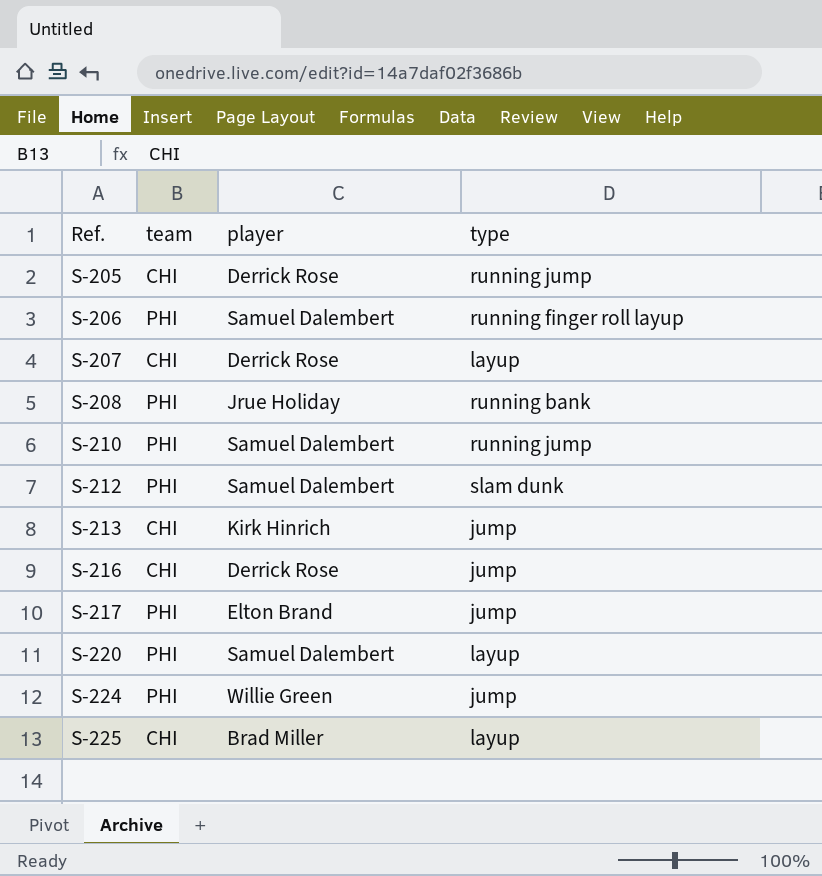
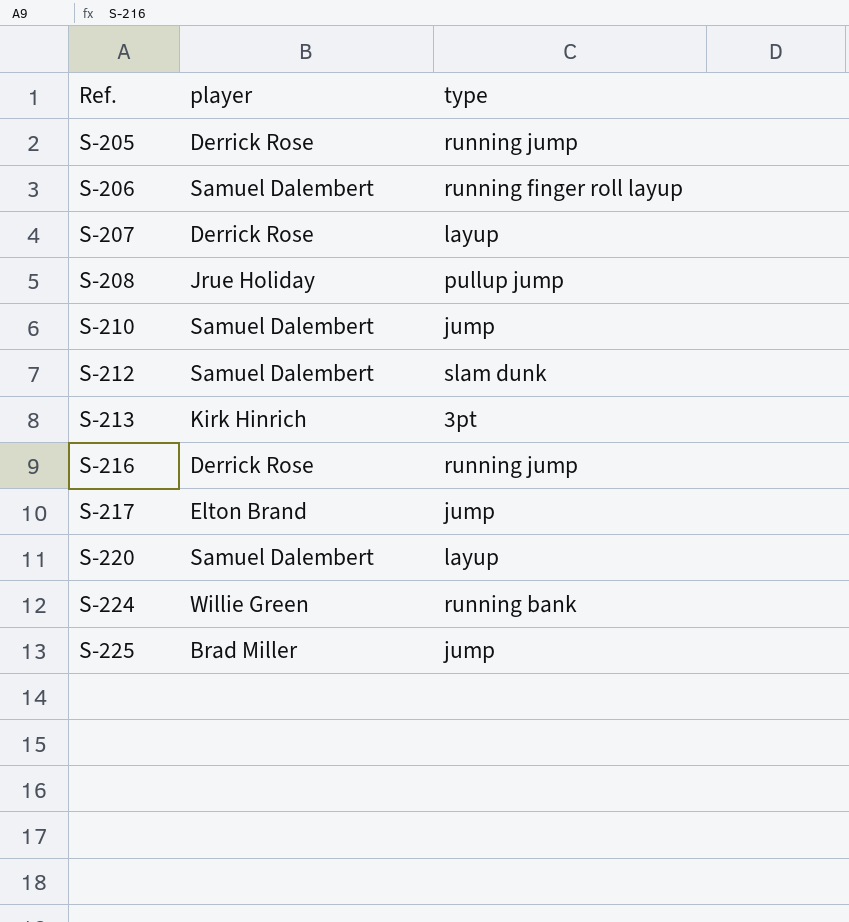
column team | position: 2 -> none
S-208 | type: running bank -> pullup jump
S-210 | type: running jump -> jump
S-213 | type: jump -> 3pt
S-216 | type: jump -> running jump
S-224 | type: jump -> running bank
S-225 | type: layup -> jump

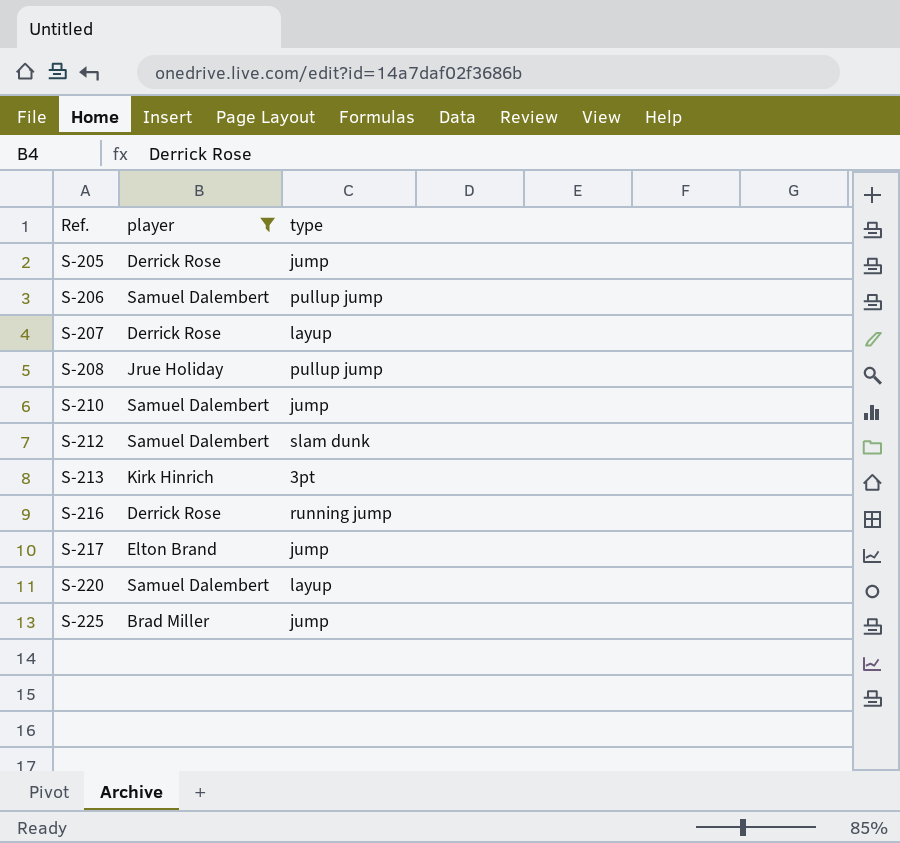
filter: none -> player != Willie Green
S-205 | type: running jump -> jump
S-206 | type: running finger roll layup -> pullup jump

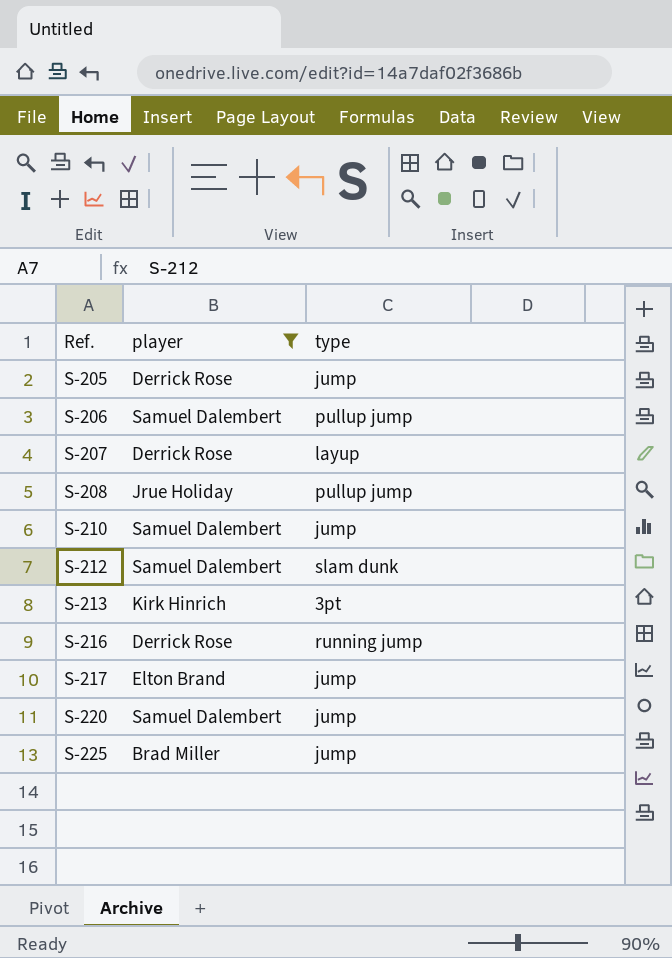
S-220 | type: layup -> jump

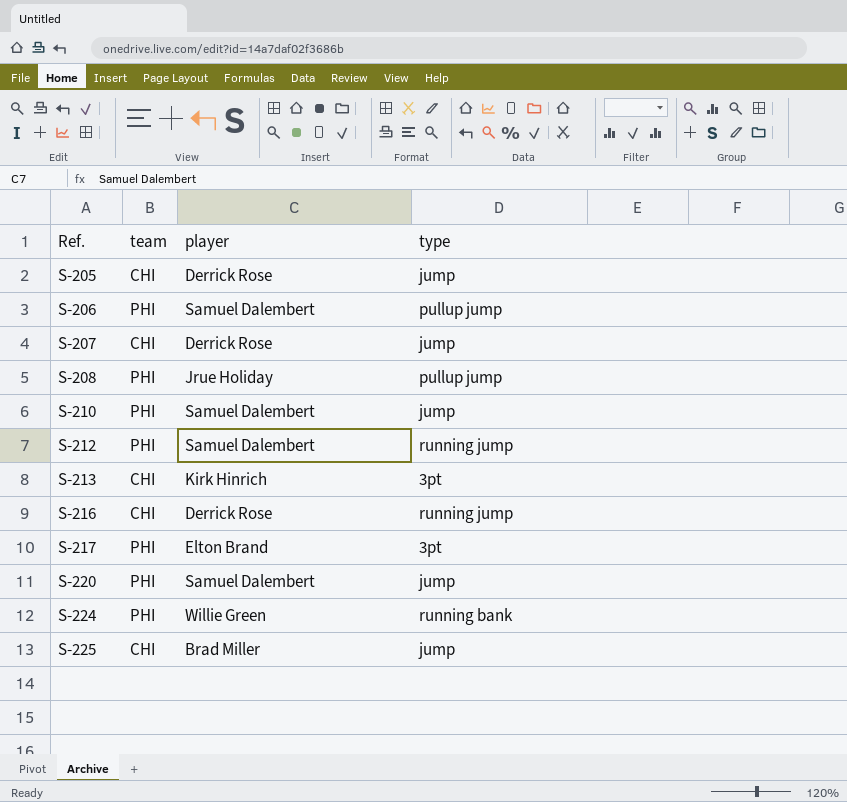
filter: player != Willie Green -> none
column team | position: none -> 2
S-207 | type: layup -> jump
S-212 | type: slam dunk -> running jump
S-217 | type: jump -> 3pt

